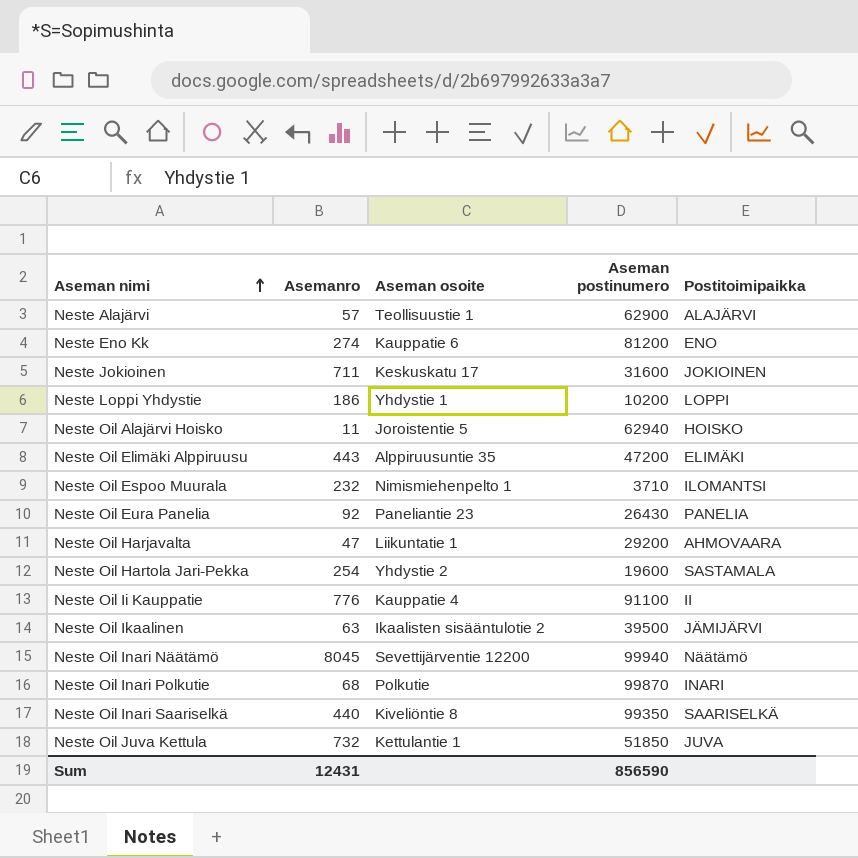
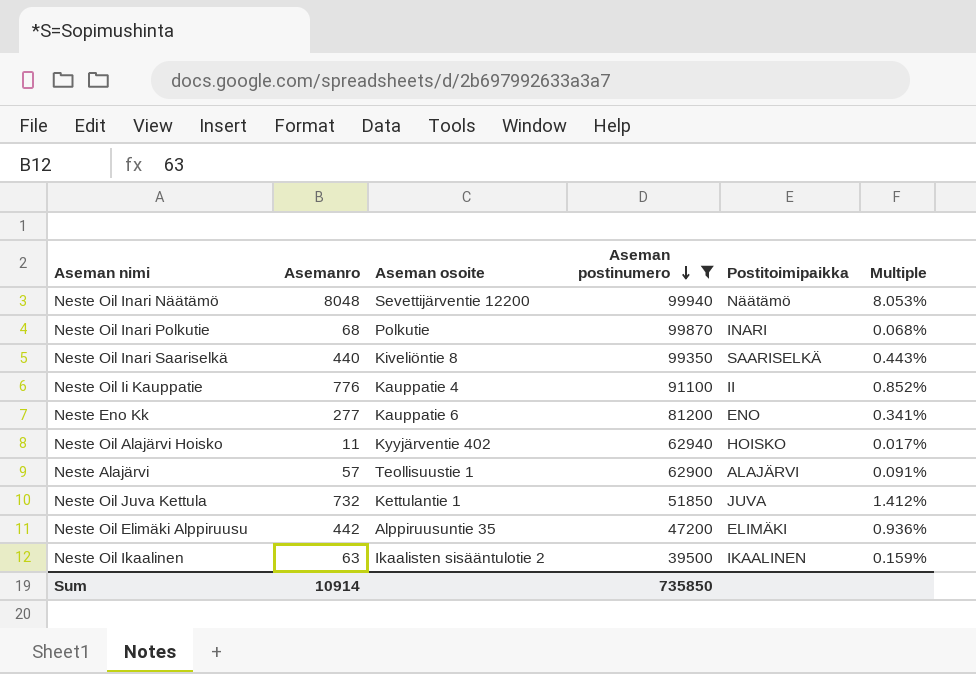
filter: none -> Aseman postinumero >= 39500
row order: Aseman nimi ascending -> Aseman postinumero descending
column Multiple | formula: none -> [Asemanro] / [Aseman postinumero]
Neste Oil Inari Näätämö | Asemanro: 8045 -> 8048
Neste Eno Kk | Asemanro: 274 -> 277
Neste Oil Alajärvi Hoisko | Aseman osoite: Joroistentie 5 -> Kyyjärventie 402
Neste Oil Elimäki Alppiruusu | Asemanro: 443 -> 442
Neste Oil Ikaalinen | Postitoimipaikka: JÄMIJÄRVI -> IKAALINEN
Sum | Asemanro: 12431 -> 10914
Sum | Aseman postinumero: 856590 -> 735850

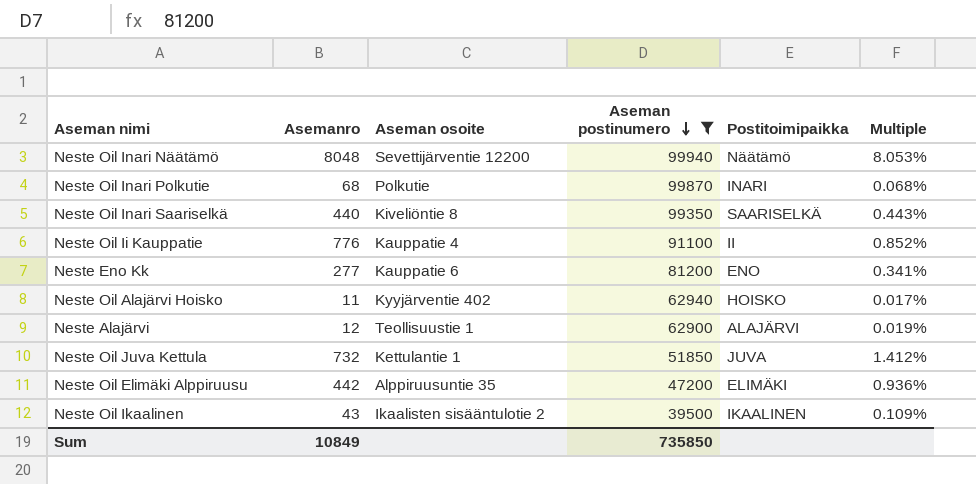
Neste Alajärvi | Asemanro: 57 -> 12
Neste Alajärvi | Multiple: 0.091% -> 0.019%
Neste Oil Ikaalinen | Asemanro: 63 -> 43
Neste Oil Ikaalinen | Multiple: 0.159% -> 0.109%
Sum | Asemanro: 10914 -> 10849

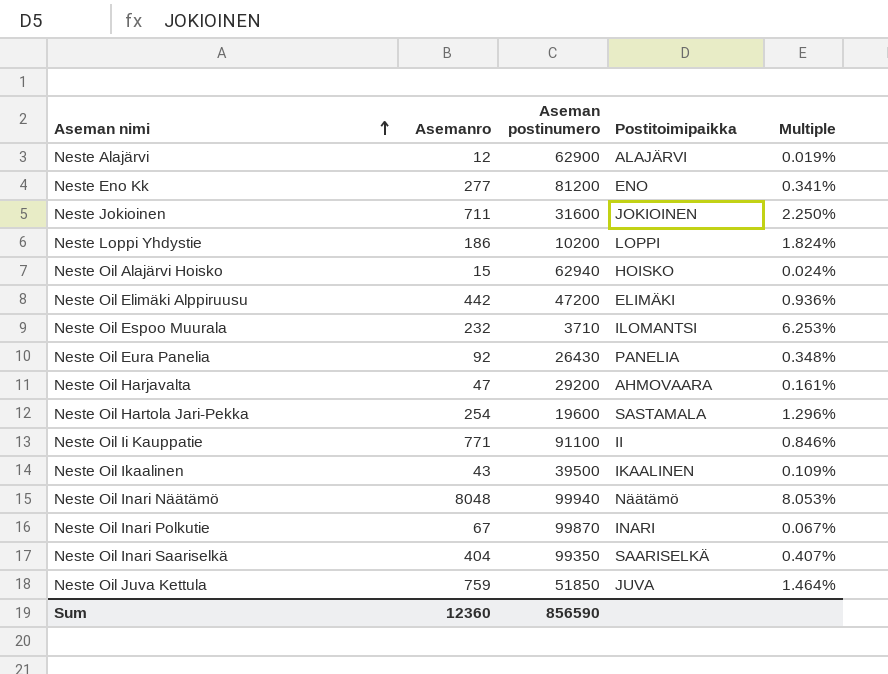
filter: Aseman postinumero >= 39500 -> none
row order: Aseman postinumero descending -> Aseman nimi ascending
column Aseman osoite | position: 3 -> none
Neste Oil Alajärvi Hoisko | Asemanro: 11 -> 15
Neste Oil Alajärvi Hoisko | Multiple: 0.017% -> 0.024%
Neste Oil Ii Kauppatie | Asemanro: 776 -> 771
Neste Oil Ii Kauppatie | Multiple: 0.852% -> 0.846%
Neste Oil Inari Polkutie | Asemanro: 68 -> 67
Neste Oil Inari Polkutie | Multiple: 0.068% -> 0.067%
Neste Oil Inari Saariselkä | Asemanro: 440 -> 404
Neste Oil Inari Saariselkä | Multiple: 0.443% -> 0.407%
Neste Oil Juva Kettula | Asemanro: 732 -> 759
Neste Oil Juva Kettula | Multiple: 1.412% -> 1.464%
Sum | Asemanro: 10849 -> 12360
Sum | Aseman postinumero: 735850 -> 856590

